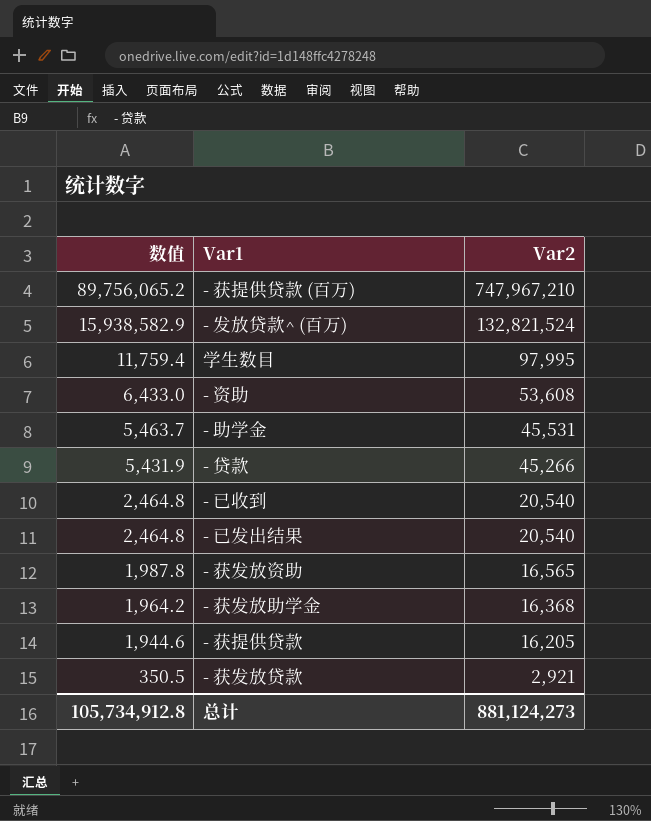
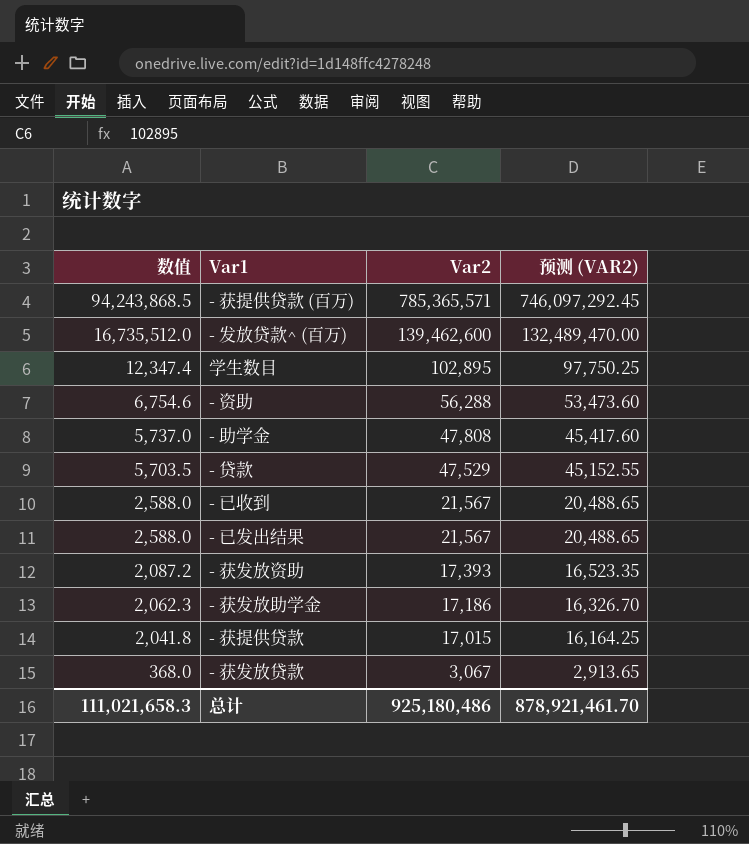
column 预测 (VAR2) | formula: none -> [Var2] * 0.95
- 获提供贷款 (百万) | 数值: 89,756,065.2 -> 94,243,868.5
- 获提供贷款 (百万) | Var2: 747,967,210 -> 785,365,571
- 发放贷款^ (百万) | 数值: 15,938,582.9 -> 16,735,512.0
- 发放贷款^ (百万) | Var2: 132,821,524 -> 139,462,600
学生数目 | 数值: 11,759.4 -> 12,347.4
学生数目 | Var2: 97,995 -> 102,895
- 资助 | 数值: 6,433.0 -> 6,754.6
- 资助 | Var2: 53,608 -> 56,288
- 助学金 | 数值: 5,463.7 -> 5,737.0
- 助学金 | Var2: 45,531 -> 47,808
- 贷款 | 数值: 5,431.9 -> 5,703.5
- 贷款 | Var2: 45,266 -> 47,529
- 已收到 | 数值: 2,464.8 -> 2,588.0
- 已收到 | Var2: 20,540 -> 21,567
- 已发出结果 | 数值: 2,464.8 -> 2,588.0
- 已发出结果 | Var2: 20,540 -> 21,567
- 获发放资助 | 数值: 1,987.8 -> 2,087.2
- 获发放资助 | Var2: 16,565 -> 17,393
- 获发放助学金 | 数值: 1,964.2 -> 2,062.3
- 获发放助学金 | Var2: 16,368 -> 17,186
- 获提供贷款 | 数值: 1,944.6 -> 2,041.8
- 获提供贷款 | Var2: 16,205 -> 17,015
- 获发放贷款 | 数值: 350.5 -> 368.0
- 获发放贷款 | Var2: 2,921 -> 3,067
总计 | 数值: 105,734,912.8 -> 111,021,658.3
总计 | Var2: 881,124,273 -> 925,180,486

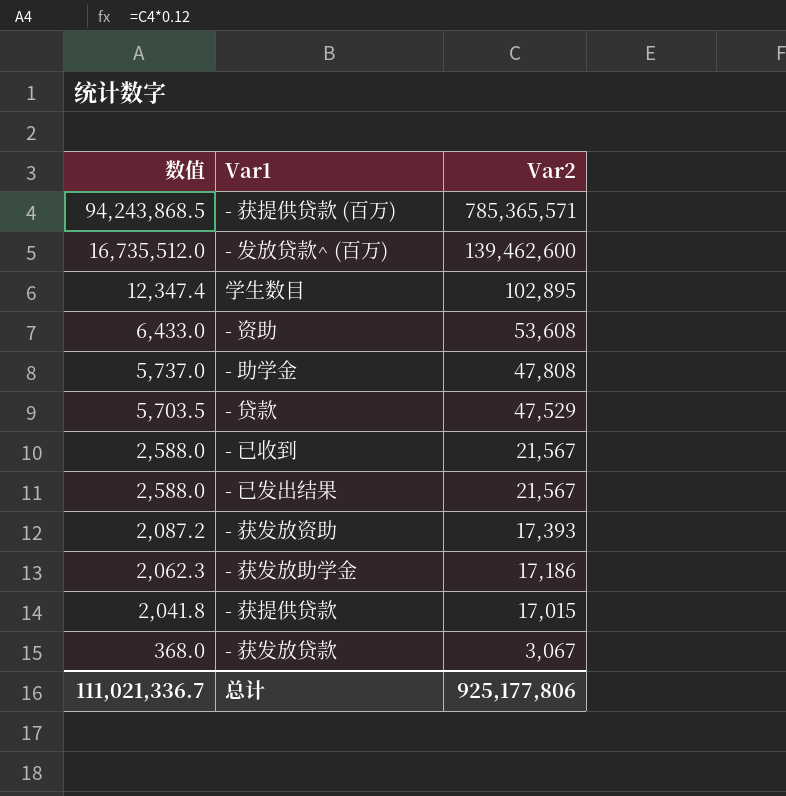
column 预测 (VAR2) | formula: [Var2] * 0.95 -> none
- 资助 | 数值: 6,754.6 -> 6,433.0
- 资助 | Var2: 56,288 -> 53,608
总计 | 数值: 111,021,658.3 -> 111,021,336.7
总计 | Var2: 925,180,486 -> 925,177,806

